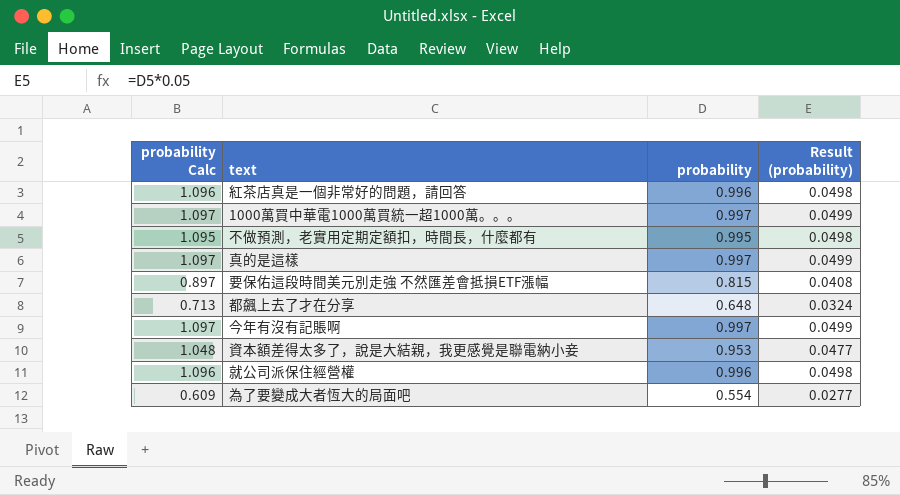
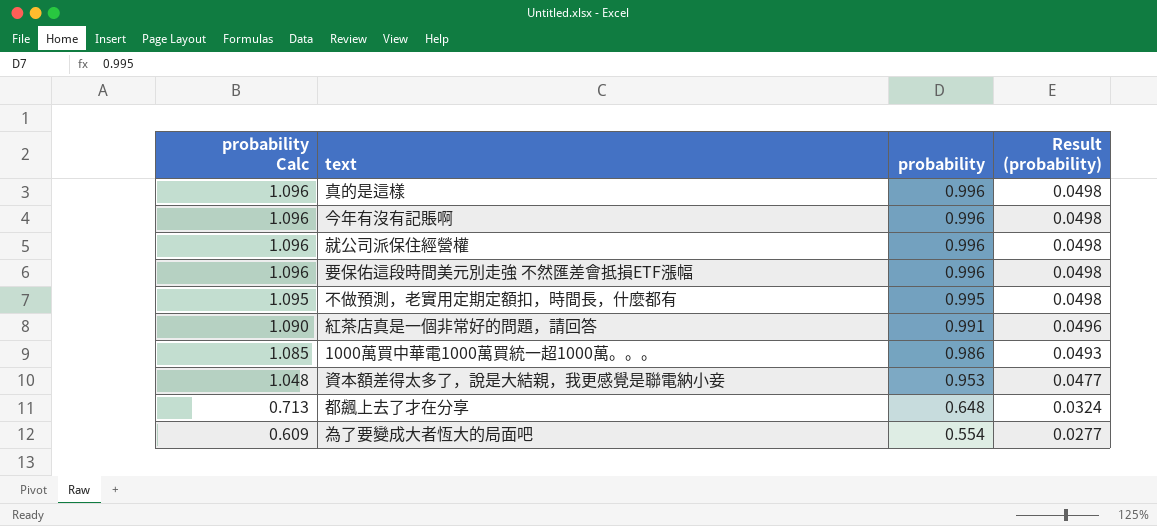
row order: none -> probability Calc descending
真的是這樣 | probability Calc: 1.097 -> 1.096
真的是這樣 | probability: 0.997 -> 0.996
真的是這樣 | Result (probability): 0.0499 -> 0.0498
今年有沒有記賬啊 | probability Calc: 1.097 -> 1.096
今年有沒有記賬啊 | probability: 0.997 -> 0.996
今年有沒有記賬啊 | Result (probability): 0.0499 -> 0.0498
要保佑這段時間美元別走強 不然匯差會抵損ETF漲幅 | probability Calc: 0.897 -> 1.096
要保佑這段時間美元別走強 不然匯差會抵損ETF漲幅 | probability: 0.815 -> 0.996
要保佑這段時間美元別走強 不然匯差會抵損ETF漲幅 | Result (probability): 0.0408 -> 0.0498
紅茶店真是一個非常好的問題，請回答 | probability Calc: 1.096 -> 1.090
紅茶店真是一個非常好的問題，請回答 | probability: 0.996 -> 0.991
紅茶店真是一個非常好的問題，請回答 | Result (probability): 0.0498 -> 0.0496
1000萬買中華電1000萬買統一超1000萬。。。 | probability Calc: 1.097 -> 1.085
1000萬買中華電1000萬買統一超1000萬。。。 | probability: 0.997 -> 0.986
1000萬買中華電1000萬買統一超1000萬。。。 | Result (probability): 0.0499 -> 0.0493

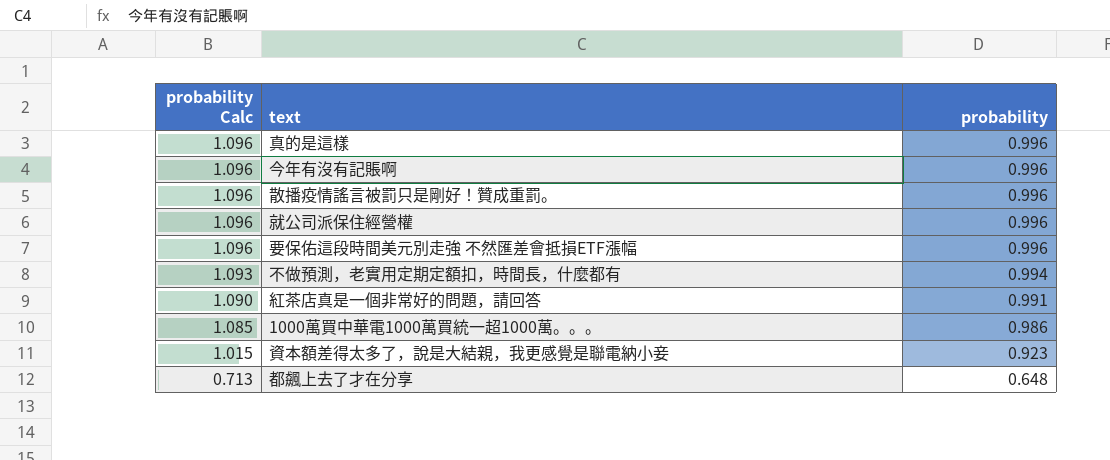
column Result (probability) | formula: [probability] * 0.05 -> none
row 為了要變成大者恆大的局面吧: 0.609 | 0.554 | 0.0277 -> none
row 散播疫情謠言被罰只是剛好！贊成重罰。: none -> 1.096 | 0.996
不做預測，老實用定期定額扣，時間長，什麼都有 | probability Calc: 1.095 -> 1.093
不做預測，老實用定期定額扣，時間長，什麼都有 | probability: 0.995 -> 0.994
資本額差得太多了，說是大結親，我更感覺是聯電納小妾 | probability Calc: 1.048 -> 1.015
資本額差得太多了，說是大結親，我更感覺是聯電納小妾 | probability: 0.953 -> 0.923

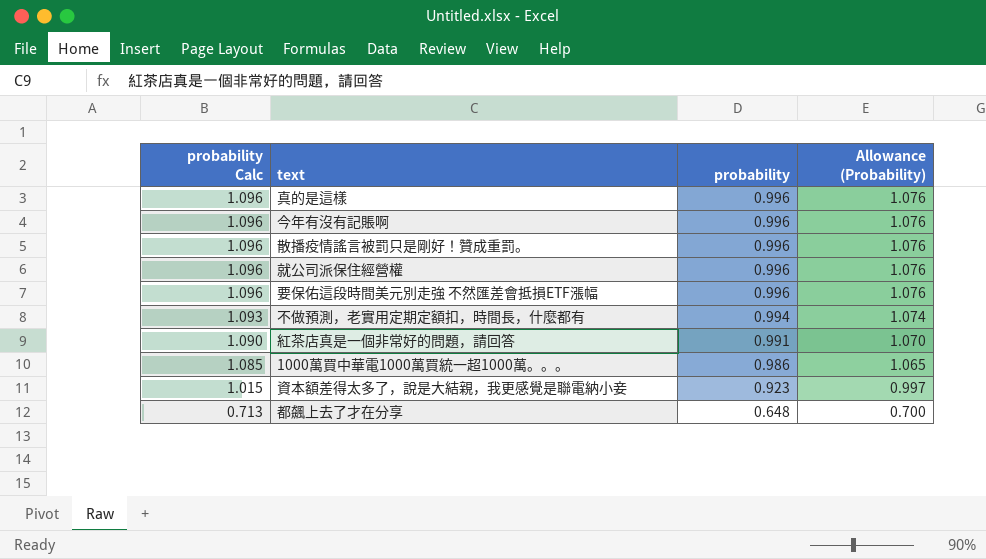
column Allowance (Probability) | formula: none -> [probability] * 1.08

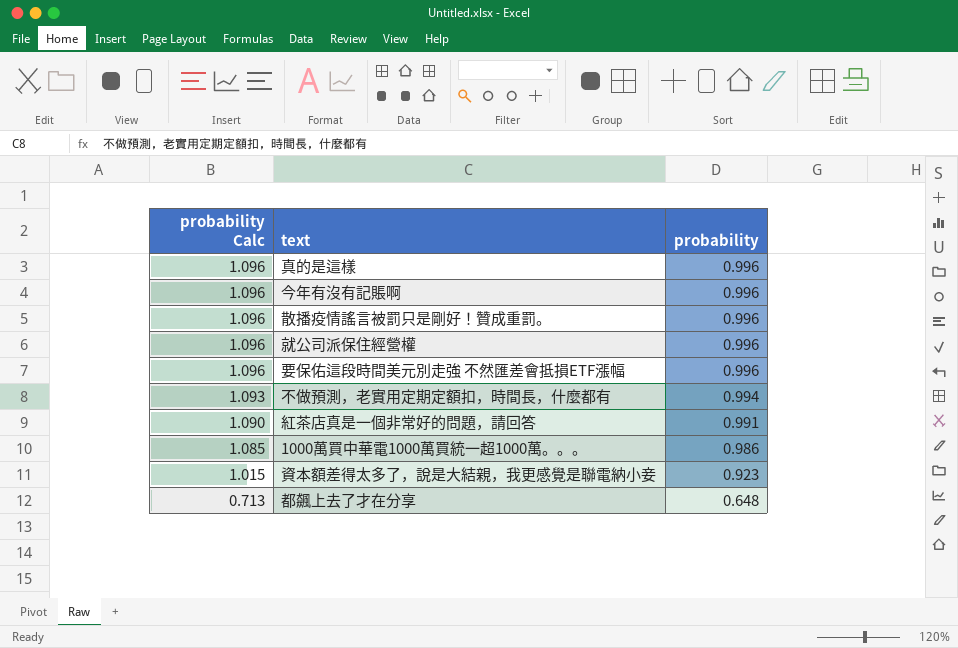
column Allowance (Probability) | formula: [probability] * 1.08 -> none

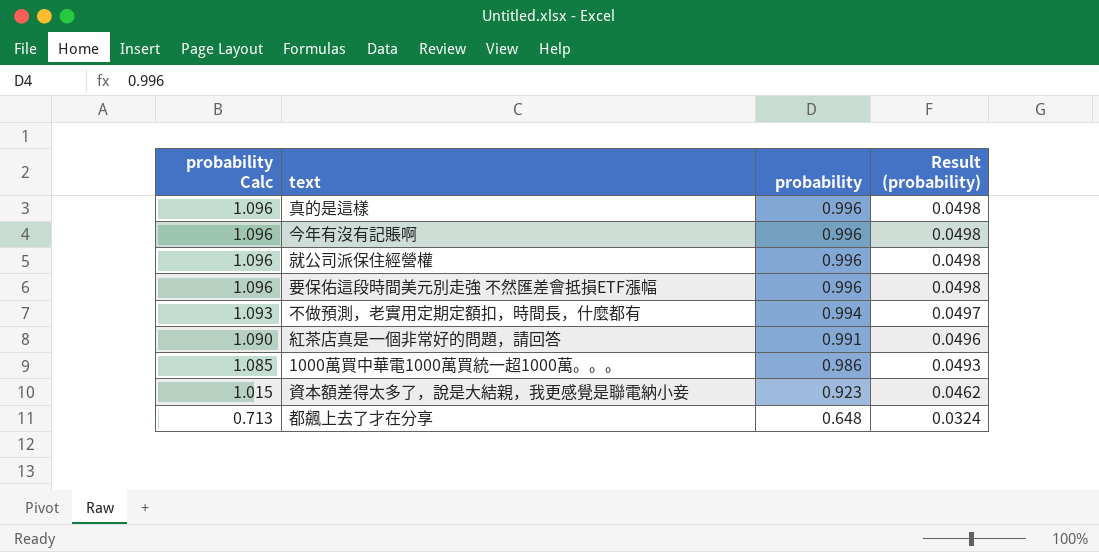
column Result (probability) | formula: none -> [probability] * 0.05
row 散播疫情謠言被罰只是剛好！贊成重罰。: 1.096 | 0.996 -> none

